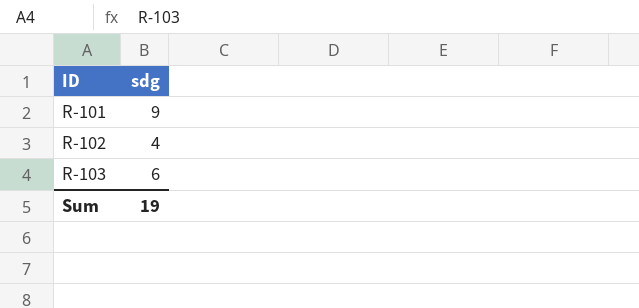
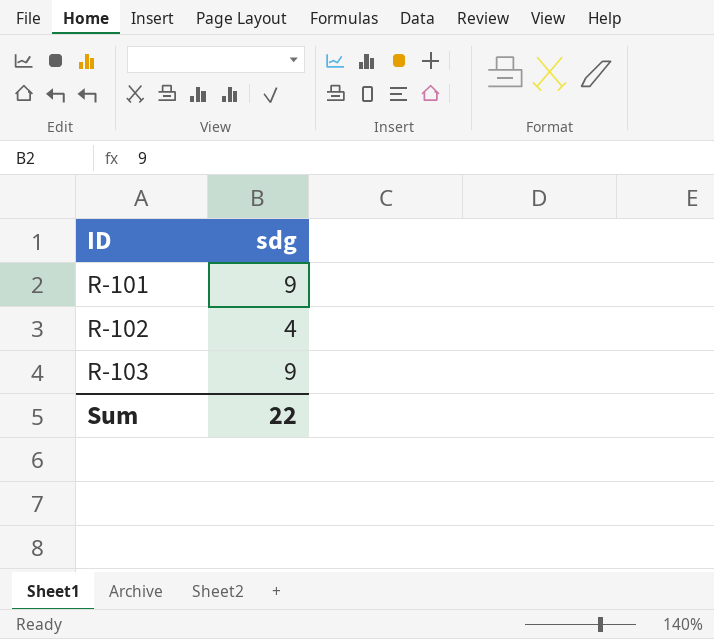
R-103 | sdg: 6 -> 9
Sum | sdg: 19 -> 22

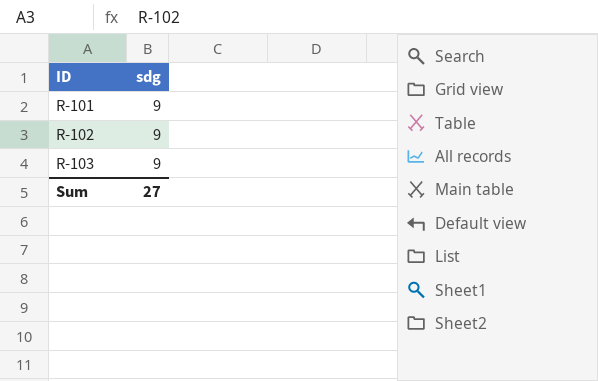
R-102 | sdg: 4 -> 9
Sum | sdg: 22 -> 27

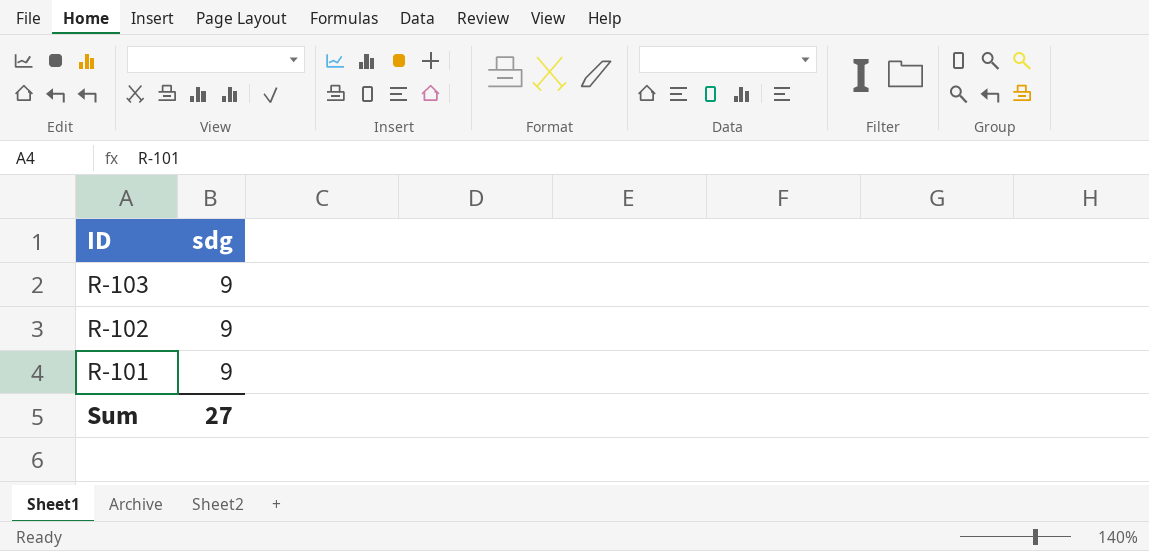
row order: ID ascending -> ID descending

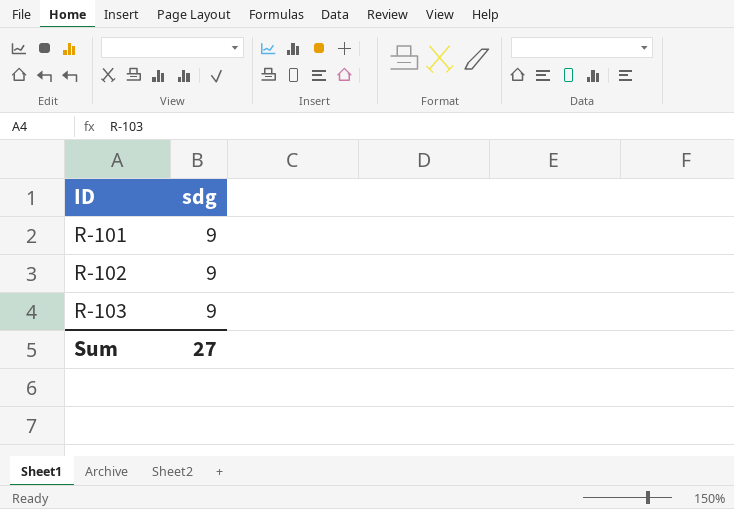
row order: ID descending -> ID ascending

